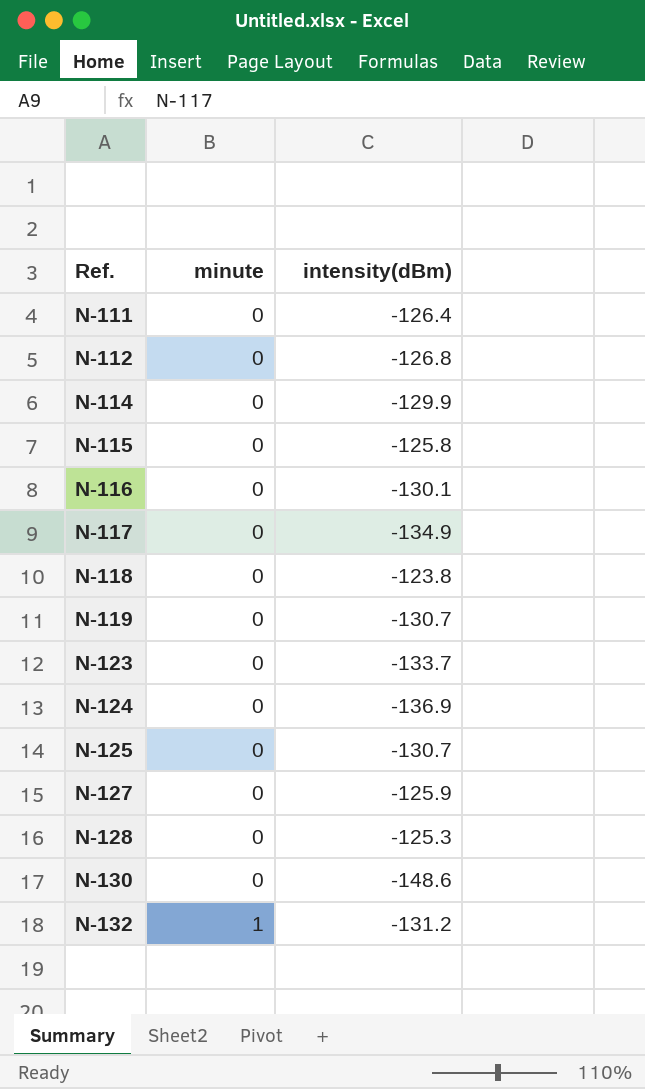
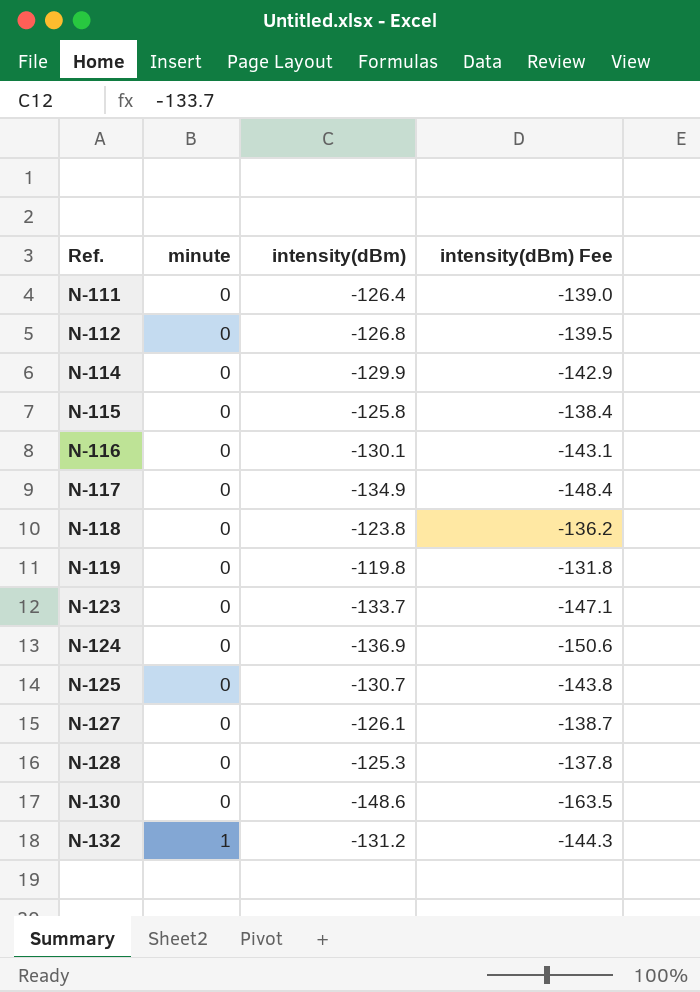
column intensity(dBm) Fee | formula: none -> [intensity(dBm)] * 1.1
N-119 | intensity(dBm): -130.7 -> -119.8
N-127 | intensity(dBm): -125.9 -> -126.1

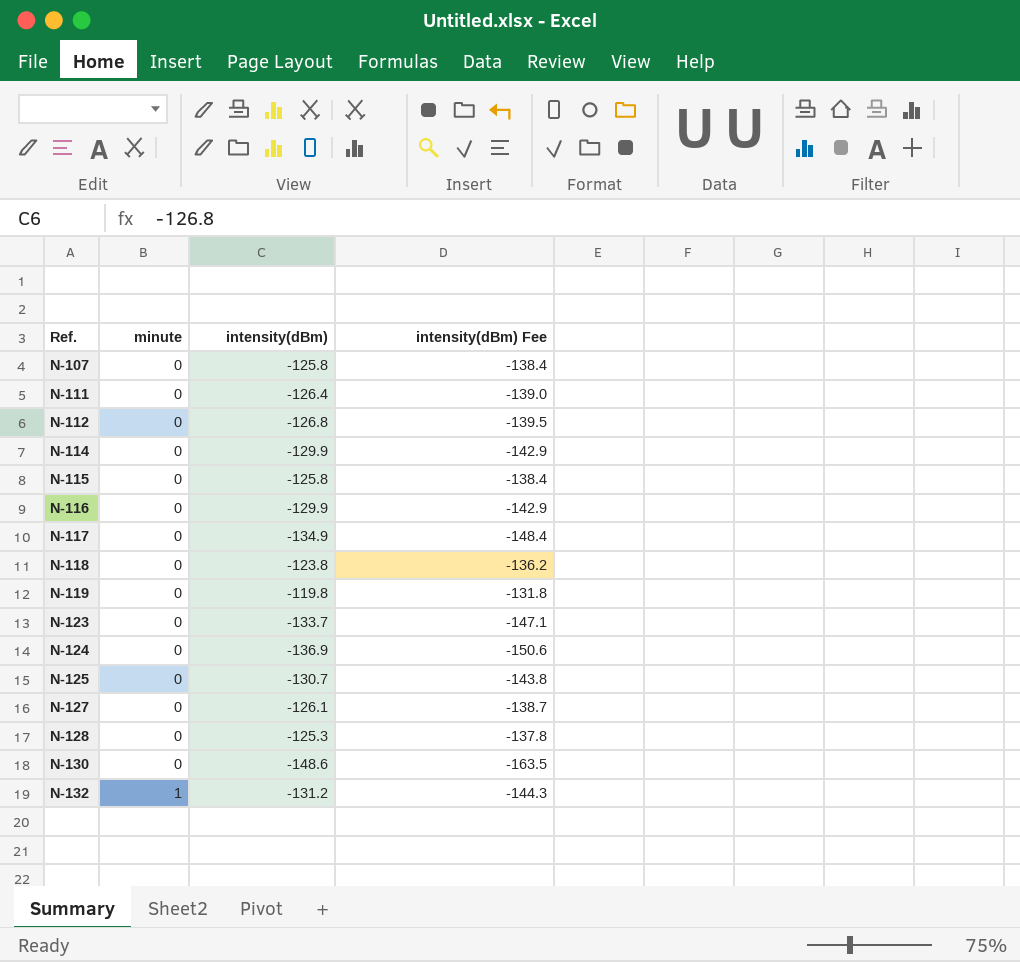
row N-107: none -> 0 | -125.8 | -138.4
N-116 | intensity(dBm): -130.1 -> -129.9
N-116 | intensity(dBm) Fee: -143.1 -> -142.9

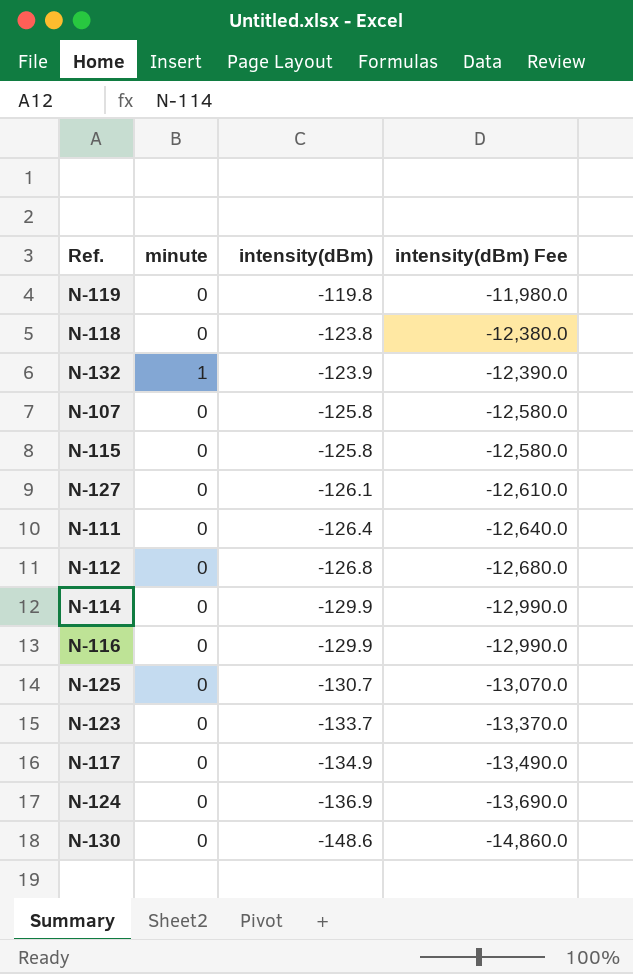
row order: Ref. ascending -> intensity(dBm) descending
column intensity(dBm) Fee | formula: [intensity(dBm)] * 1.1 -> [intensity(dBm)] * 100
row N-128: 0 | -125.3 | -137.8 -> none
N-132 | intensity(dBm): -131.2 -> -123.9

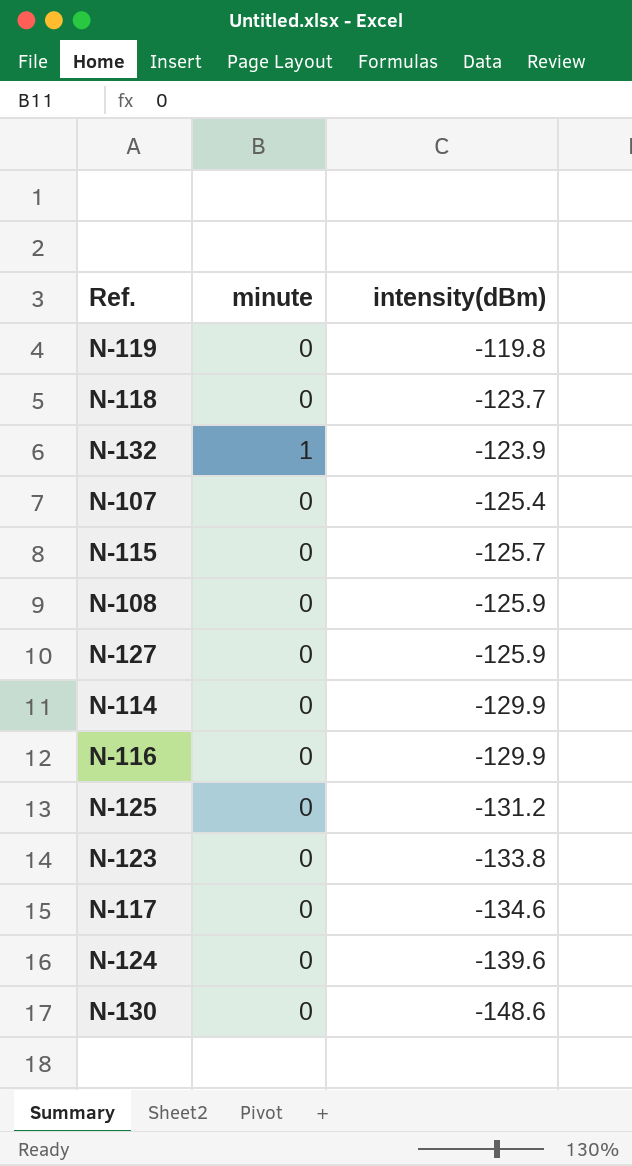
column intensity(dBm) Fee | formula: [intensity(dBm)] * 100 -> none
row N-111: 0 | -126.4 | -12,640.0 -> none
row N-112: 0 | -126.8 | -12,680.0 -> none
N-118 | intensity(dBm): -123.8 -> -123.7
N-107 | intensity(dBm): -125.8 -> -125.4
N-115 | intensity(dBm): -125.8 -> -125.7
row N-108: none -> 0 | -125.9
N-127 | intensity(dBm): -126.1 -> -125.9
N-125 | intensity(dBm): -130.7 -> -131.2
N-123 | intensity(dBm): -133.7 -> -133.8
N-117 | intensity(dBm): -134.9 -> -134.6
N-124 | intensity(dBm): -136.9 -> -139.6

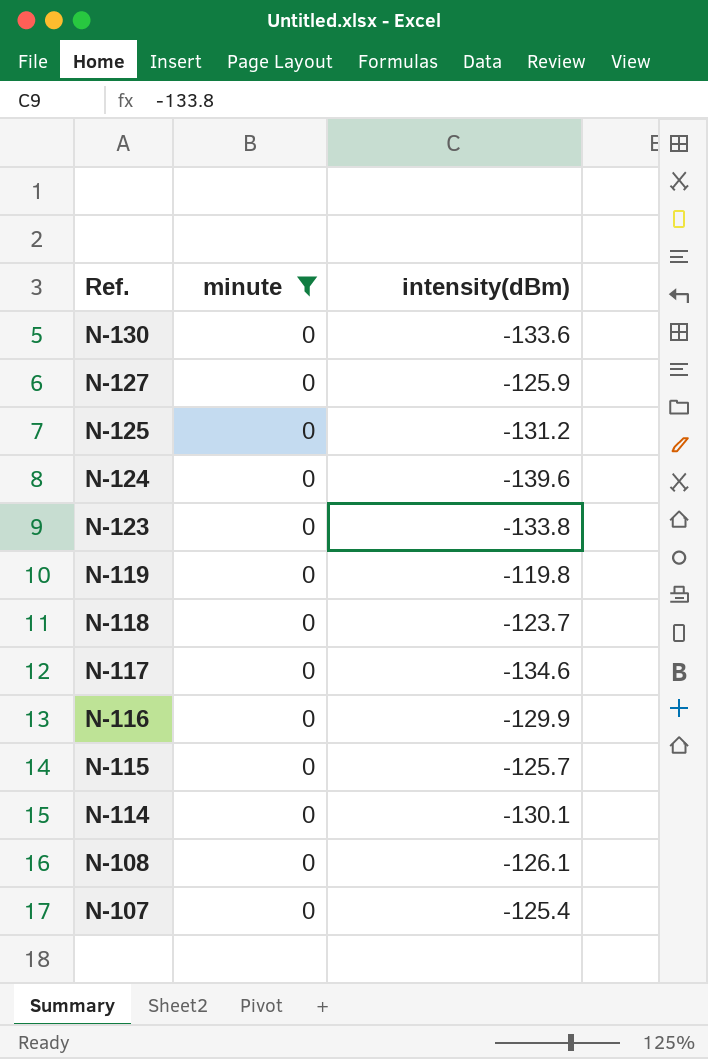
filter: none -> minute = 0
row order: intensity(dBm) descending -> Ref. descending
N-130 | intensity(dBm): -148.6 -> -133.6
N-114 | intensity(dBm): -129.9 -> -130.1
N-108 | intensity(dBm): -125.9 -> -126.1

